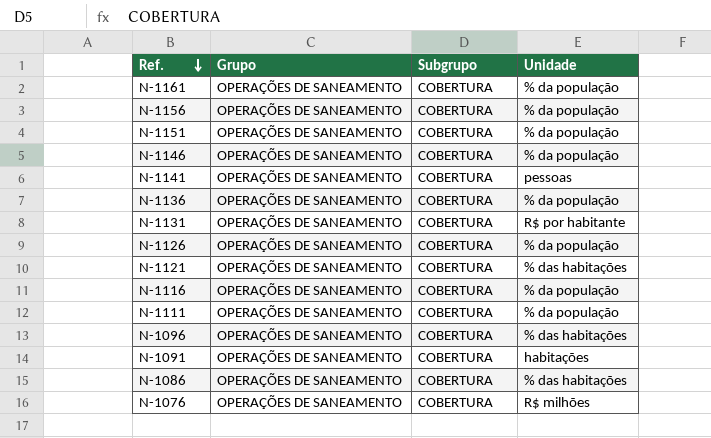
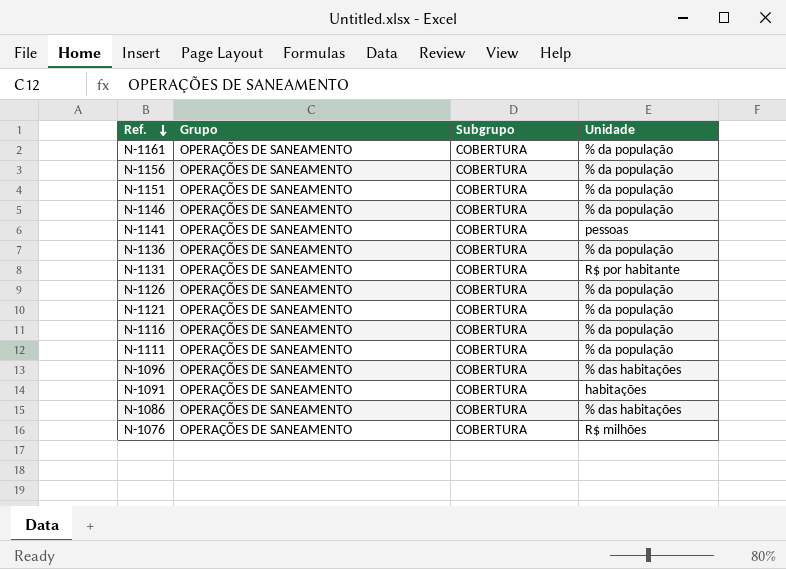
N-1121 | Unidade: % das habitações -> % da população

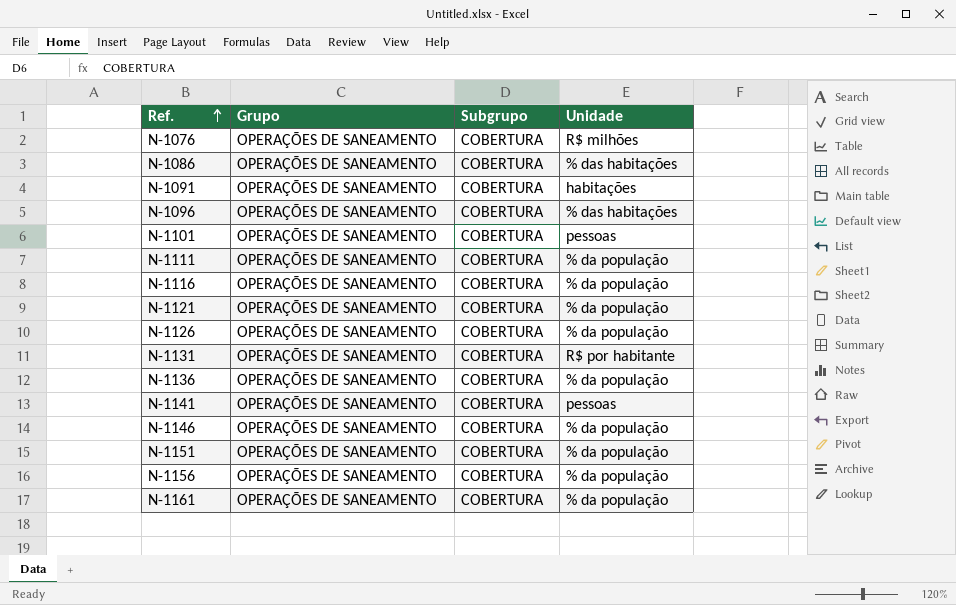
row order: Ref. descending -> Ref. ascending
row N-1101: none -> OPERAÇÕES DE SANEAMENTO | COBERTURA | pessoas

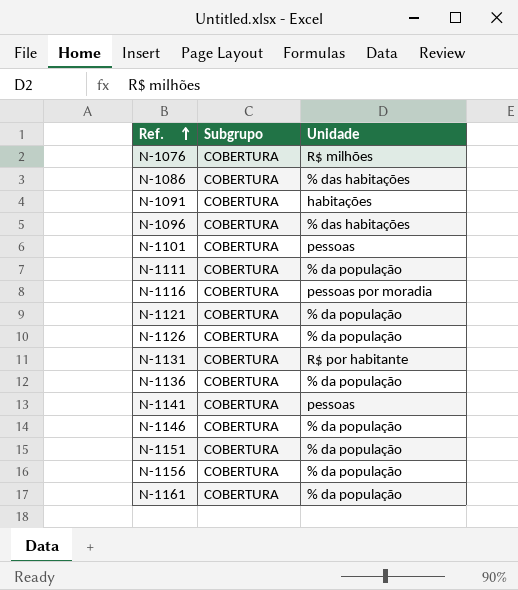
column Grupo | position: 2 -> none
N-1116 | Unidade: % da população -> pessoas por moradia

